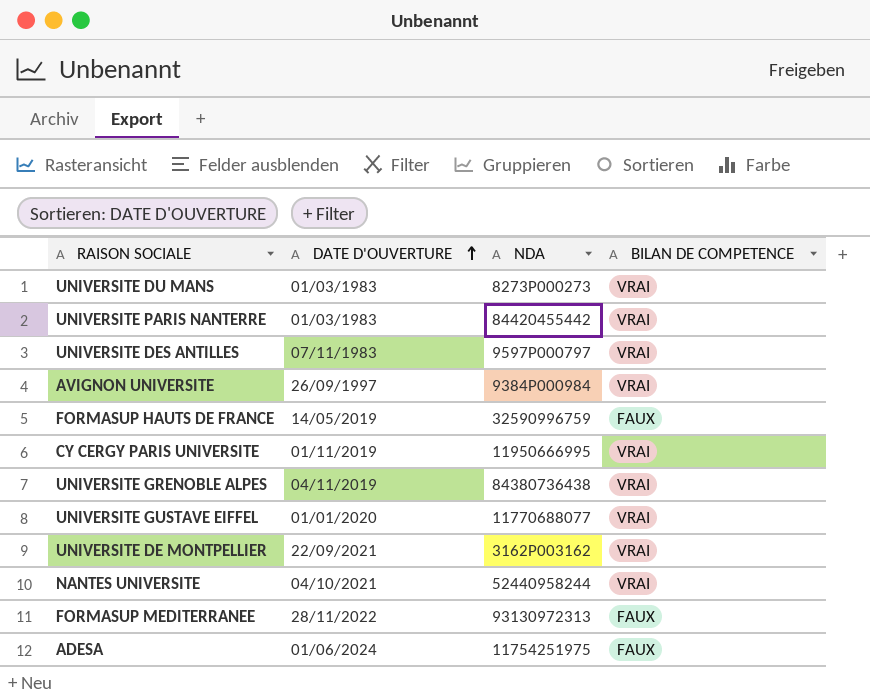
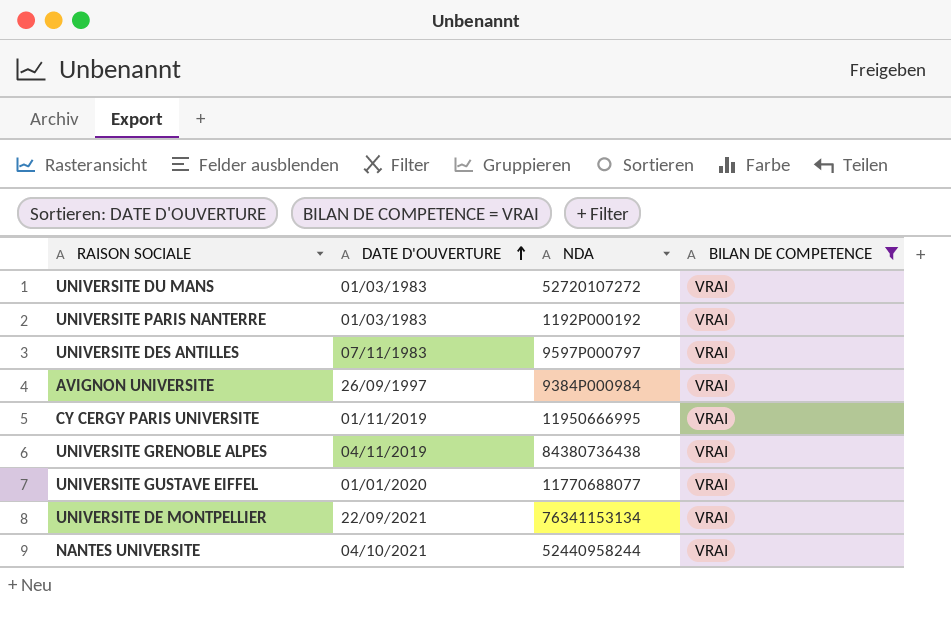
filter: none -> BILAN DE COMPETENCE = VRAI
UNIVERSITE DU MANS | NDA: 8273P000273 -> 52720107272
UNIVERSITE PARIS NANTERRE | NDA: 84420455442 -> 1192P000192
UNIVERSITE DE MONTPELLIER | NDA: 3162P003162 -> 76341153134

